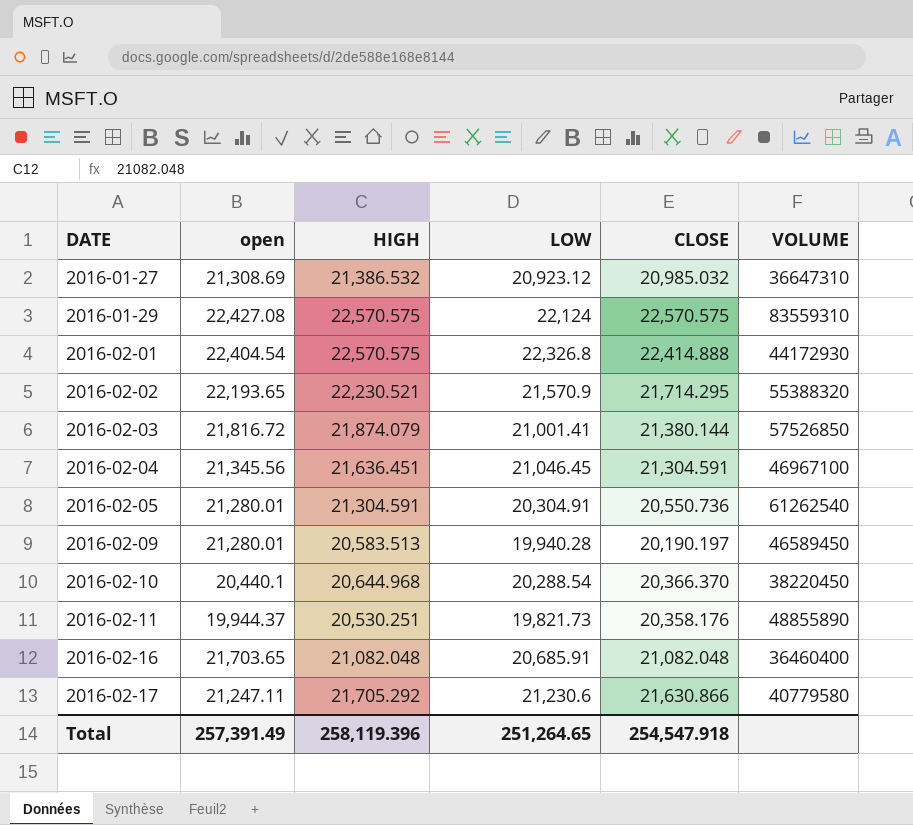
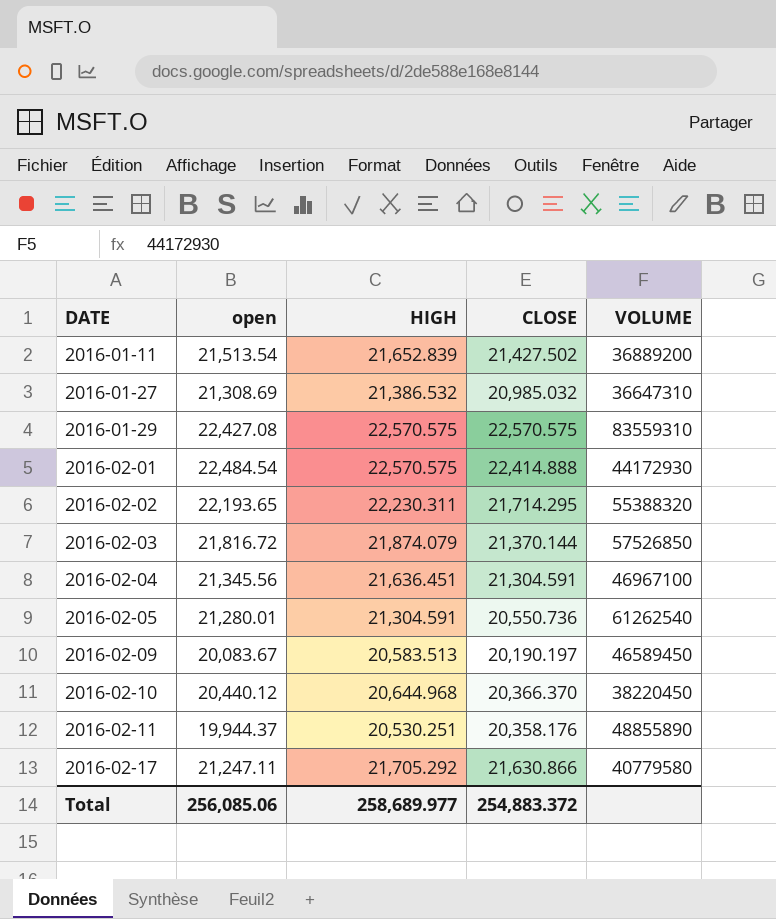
column LOW | position: 4 -> none
row 2016-02-16: 21,703.65 | 21,082.048 | 20,685.91 | 21,082.048 | 36460400 -> none
row 2016-01-11: none -> 21,513.54 | 21,652.839 | 21,427.502 | 36889200
2016-02-01 | open: 22,404.54 -> 22,484.54
2016-02-02 | HIGH: 22,230.521 -> 22,230.311
2016-02-03 | CLOSE: 21,380.144 -> 21,370.144
2016-02-09 | open: 21,280.01 -> 20,083.67
2016-02-10 | open: 20,440.1 -> 20,440.12
Total | open: 257,391.49 -> 256,085.06
Total | HIGH: 258,119.396 -> 258,689.977
Total | CLOSE: 254,547.918 -> 254,883.372

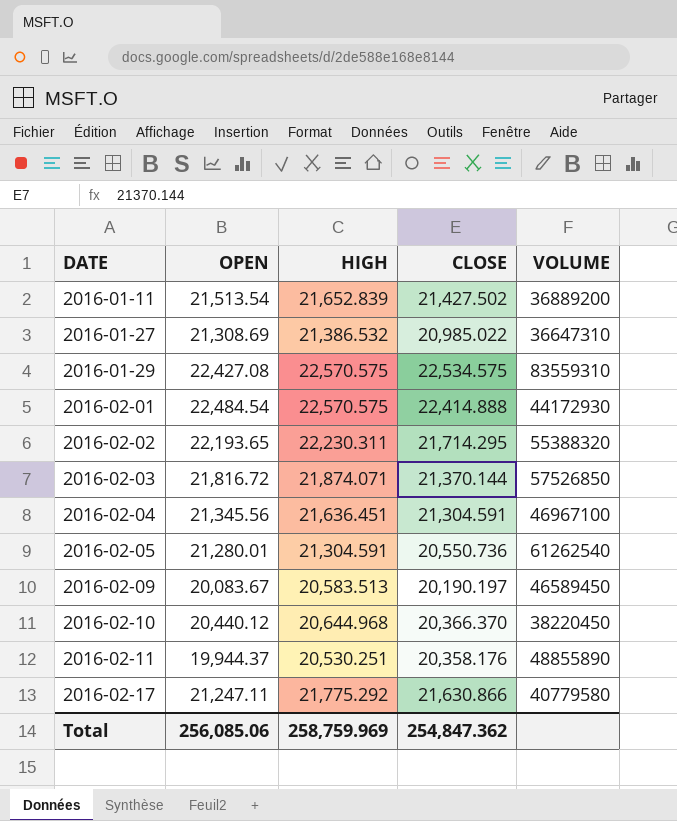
column name: open -> OPEN
2016-01-27 | CLOSE: 20,985.032 -> 20,985.022
2016-01-29 | CLOSE: 22,570.575 -> 22,534.575
2016-02-03 | HIGH: 21,874.079 -> 21,874.071
2016-02-17 | HIGH: 21,705.292 -> 21,775.292
Total | HIGH: 258,689.977 -> 258,759.969
Total | CLOSE: 254,883.372 -> 254,847.362

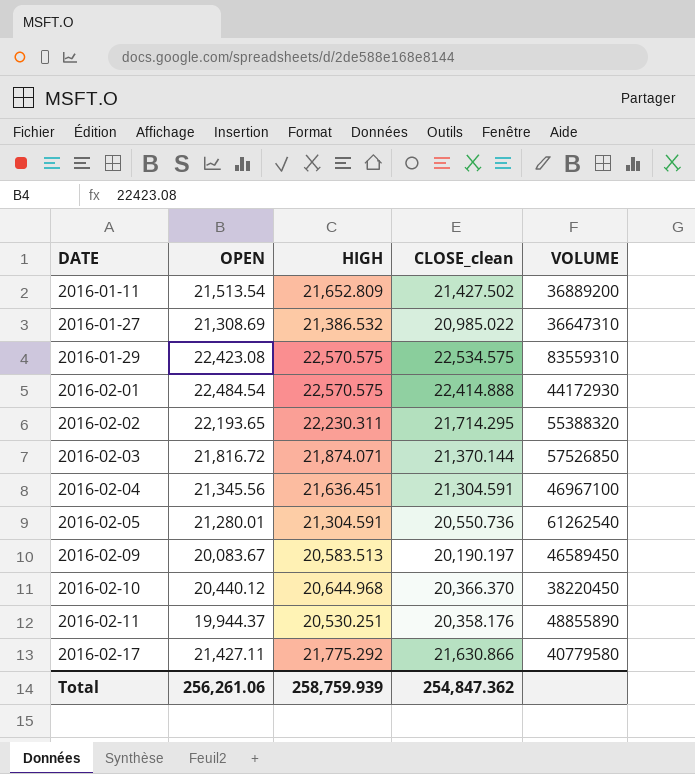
column name: CLOSE -> CLOSE_clean
2016-01-11 | HIGH: 21,652.839 -> 21,652.809
2016-01-29 | OPEN: 22,427.08 -> 22,423.08
2016-02-17 | OPEN: 21,247.11 -> 21,427.11
Total | OPEN: 256,085.06 -> 256,261.06
Total | HIGH: 258,759.969 -> 258,759.939

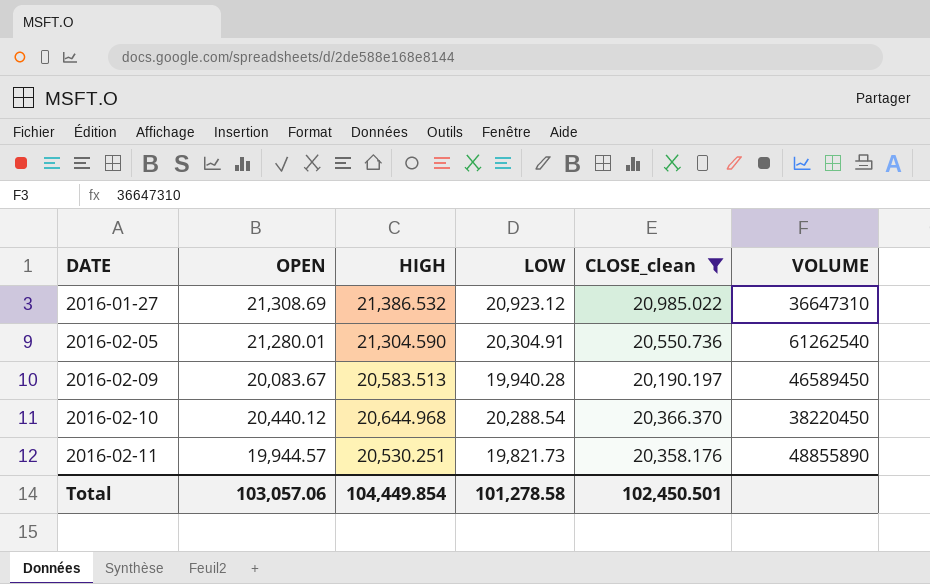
filter: none -> CLOSE_clean <= 20,985.022
column LOW | position: none -> 4
2016-02-05 | HIGH: 21,304.591 -> 21,304.590
2016-02-11 | OPEN: 19,944.37 -> 19,944.57
Total | OPEN: 256,261.06 -> 103,057.06
Total | HIGH: 258,759.939 -> 104,449.854
Total | CLOSE_clean: 254,847.362 -> 102,450.501

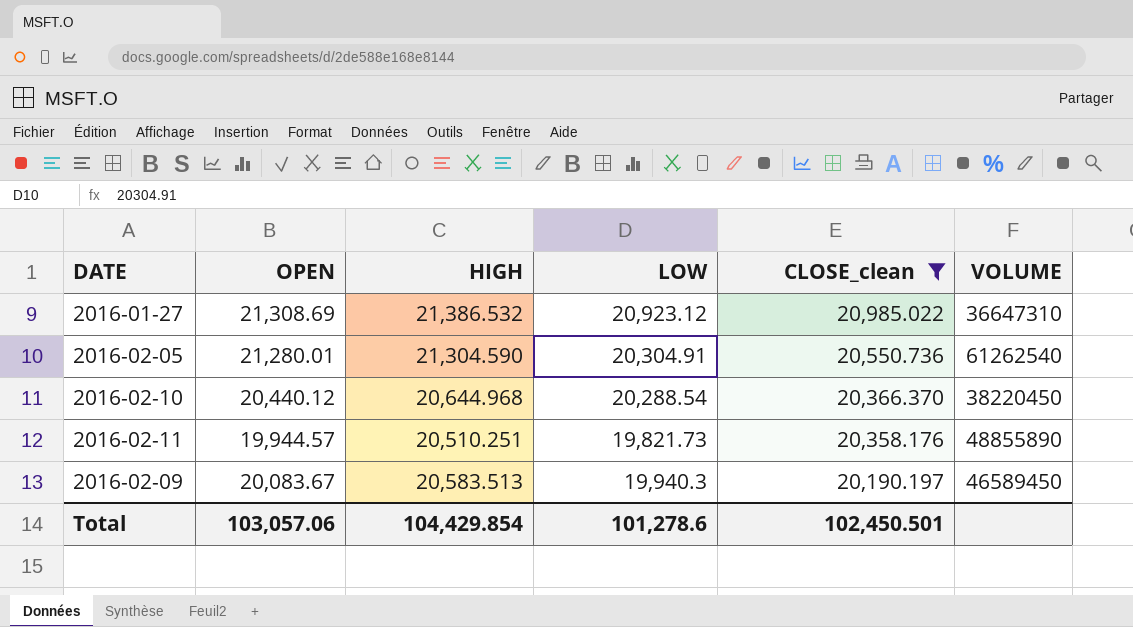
row order: DATE ascending -> CLOSE_clean descending
2016-02-11 | HIGH: 20,530.251 -> 20,510.251
2016-02-09 | LOW: 19,940.28 -> 19,940.3
Total | HIGH: 104,449.854 -> 104,429.854
Total | LOW: 101,278.58 -> 101,278.6

